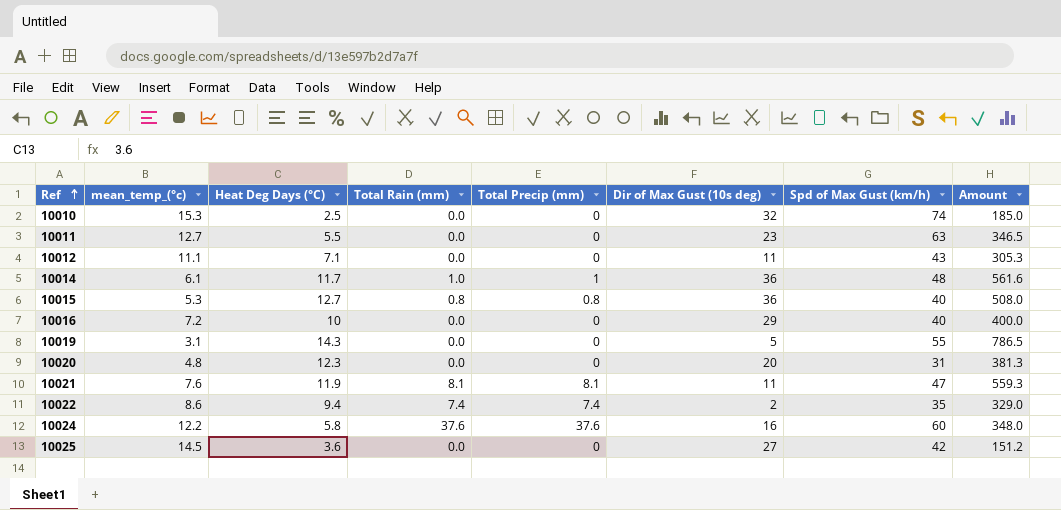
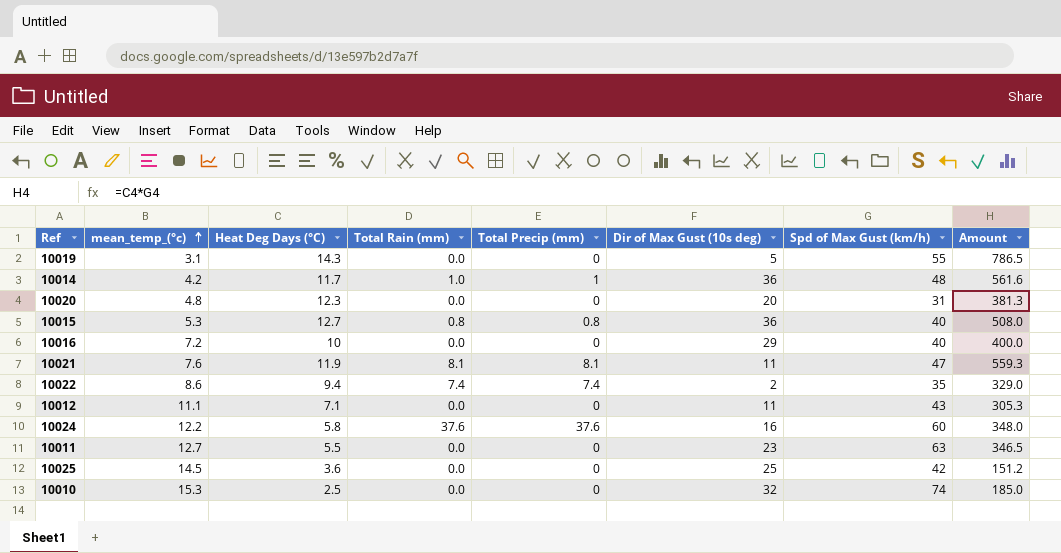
row order: Ref ascending -> mean_temp_(°c) ascending
10014 | mean_temp_(°c): 6.1 -> 4.2
10025 | Dir of Max Gust (10s deg): 27 -> 25

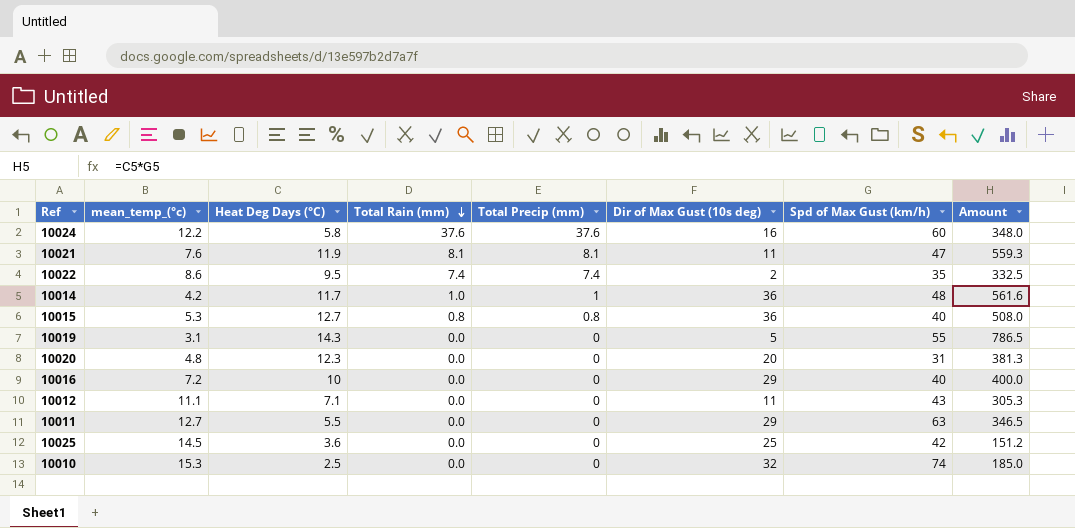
row order: mean_temp_(°c) ascending -> Total Rain (mm) descending
10022 | Heat Deg Days (°C): 9.4 -> 9.5
10022 | Amount: 329.0 -> 332.5
10011 | Dir of Max Gust (10s deg): 23 -> 29

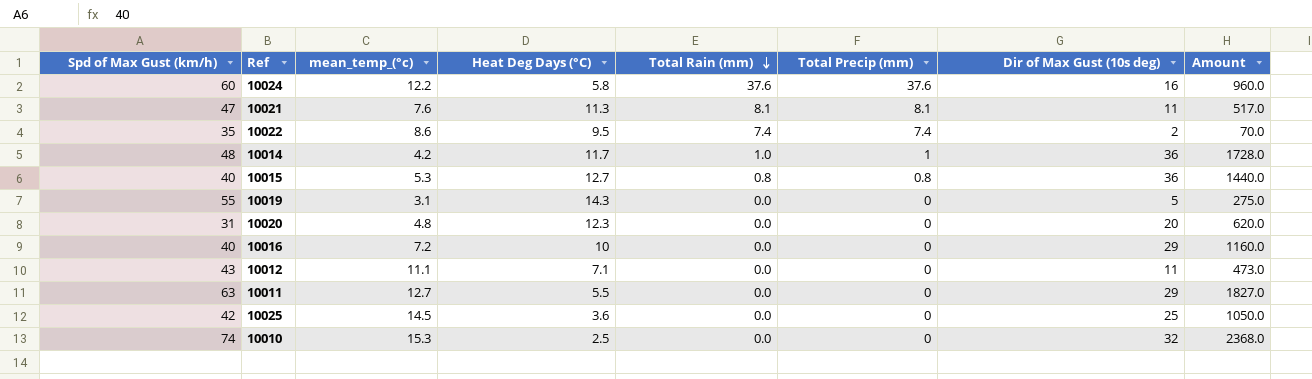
column Spd of Max Gust (km/h) | position: 7 -> 1
column Amount | formula: [Heat Deg Days (°C)] * [Spd of Max Gust (km/h)] -> [Spd of Max Gust (km/h)] * [Dir of Max Gust (10s deg)]
10021 | Heat Deg Days (°C): 11.9 -> 11.3

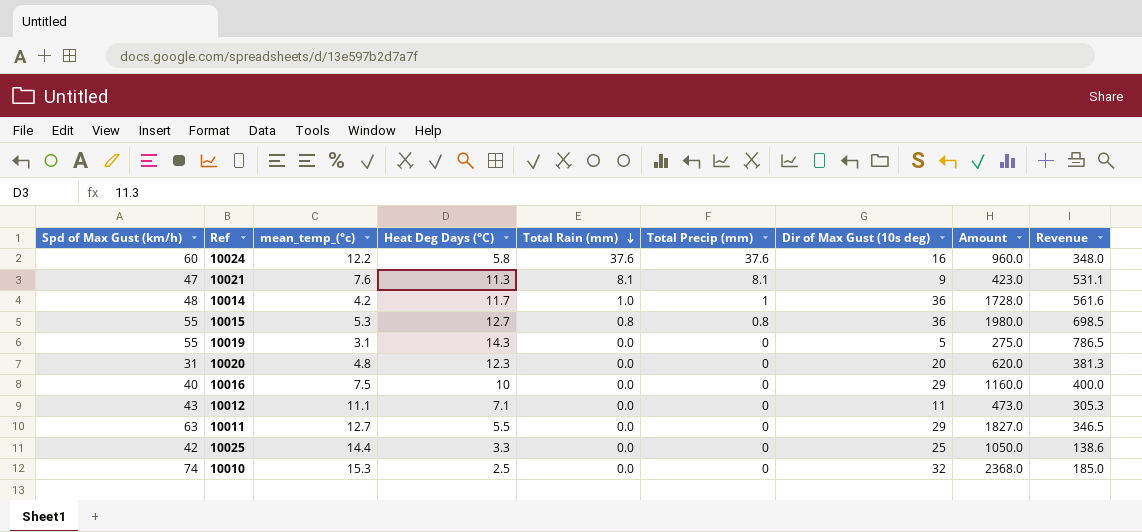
column Revenue | formula: none -> [Spd of Max Gust (km/h)] * [Heat Deg Days (°C)]
row 10022: 35 | 8.6 | 9.5 | 7.4 | 7.4 | 2 | 70.0 -> none
10021 | Dir of Max Gust (10s deg): 11 -> 9
10021 | Amount: 517.0 -> 423.0
10015 | Spd of Max Gust (km/h): 40 -> 55
10015 | Amount: 1440.0 -> 1980.0
10016 | mean_temp_(°c): 7.2 -> 7.5
10025 | mean_temp_(°c): 14.5 -> 14.4
10025 | Heat Deg Days (°C): 3.6 -> 3.3

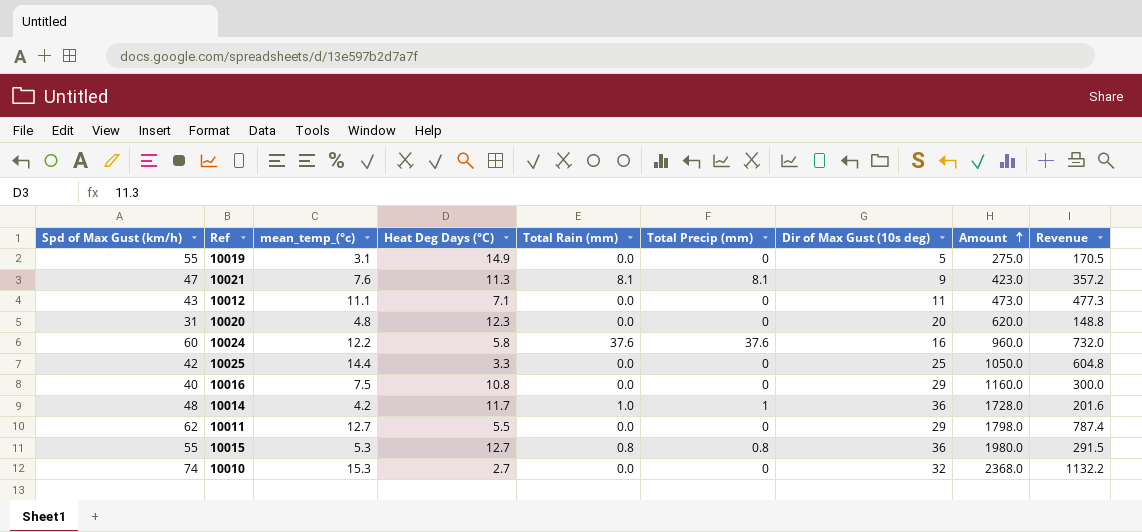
row order: Total Rain (mm) descending -> Amount ascending
column Revenue | formula: [Spd of Max Gust (km/h)] * [Heat Deg Days (°C)] -> [Spd of Max Gust (km/h)] * [mean_temp_(°c)]
10019 | Heat Deg Days (°C): 14.3 -> 14.9
10016 | Heat Deg Days (°C): 10 -> 10.8
10011 | Spd of Max Gust (km/h): 63 -> 62
10011 | Amount: 1827.0 -> 1798.0
10010 | Heat Deg Days (°C): 2.5 -> 2.7

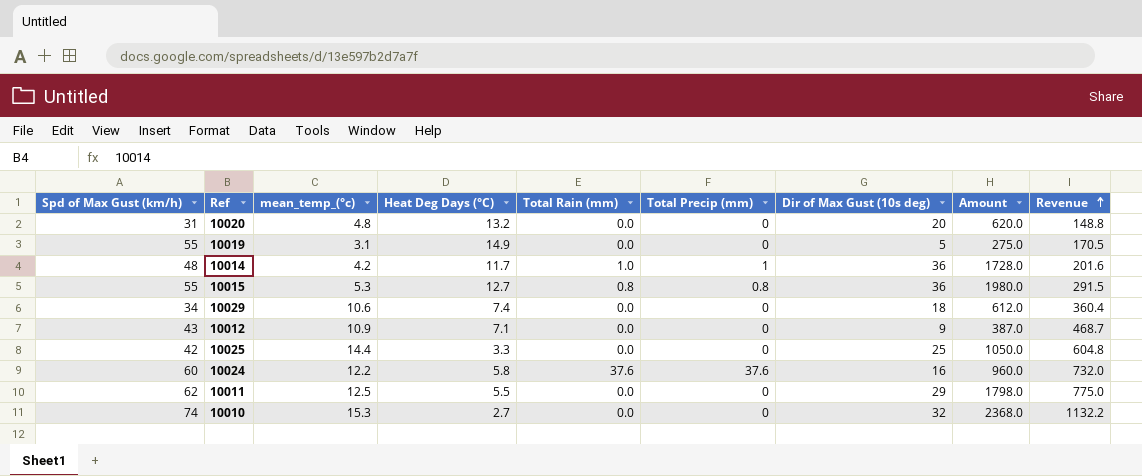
row order: Amount ascending -> Revenue ascending
row 10021: 47 | 7.6 | 11.3 | 8.1 | 8.1 | 9 | 423.0 | 357.2 -> none
row 10016: 40 | 7.5 | 10.8 | 0.0 | 0 | 29 | 1160.0 | 300.0 -> none
10020 | Heat Deg Days (°C): 12.3 -> 13.2
row 10029: none -> 34 | 10.6 | 7.4 | 0.0 | 0 | 18 | 612.0 | 360.4
10012 | mean_temp_(°c): 11.1 -> 10.9
10012 | Dir of Max Gust (10s deg): 11 -> 9
10012 | Amount: 473.0 -> 387.0
10012 | Revenue: 477.3 -> 468.7
10011 | mean_temp_(°c): 12.7 -> 12.5
10011 | Revenue: 787.4 -> 775.0

